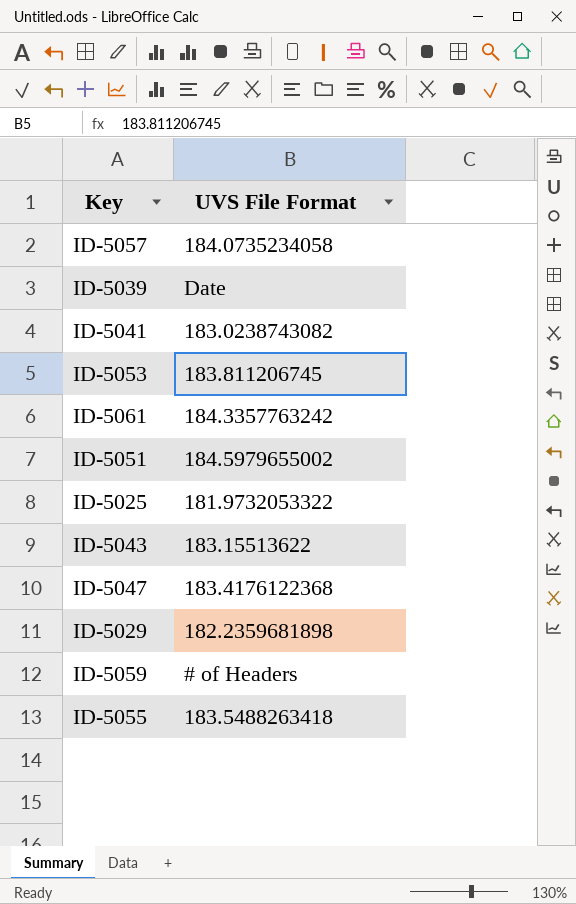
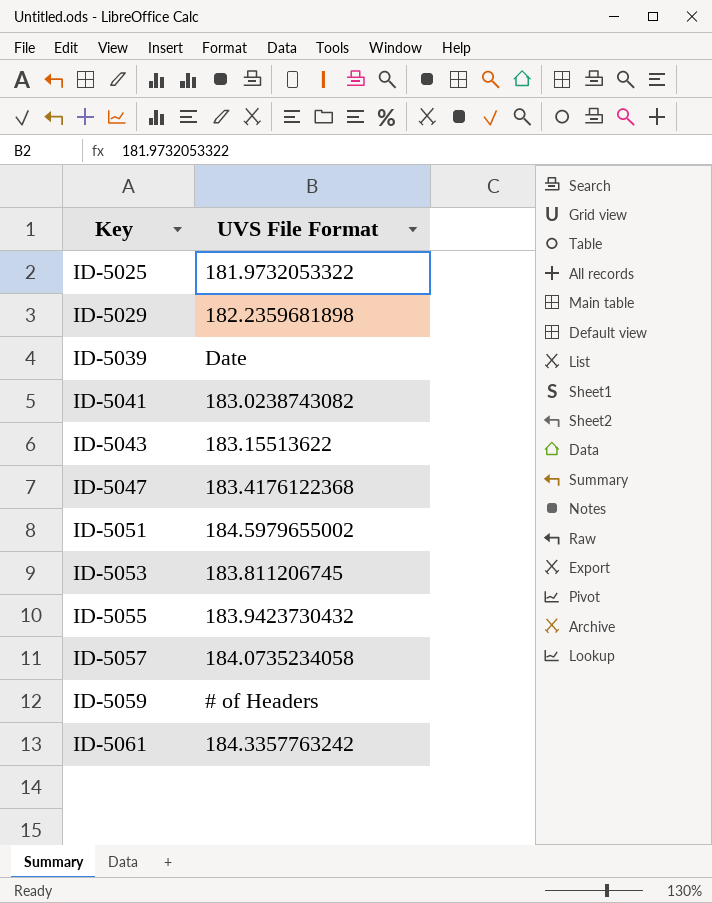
row order: none -> Key ascending
ID-5055 | UVS File Format: 183.5488263418 -> 183.9423730432

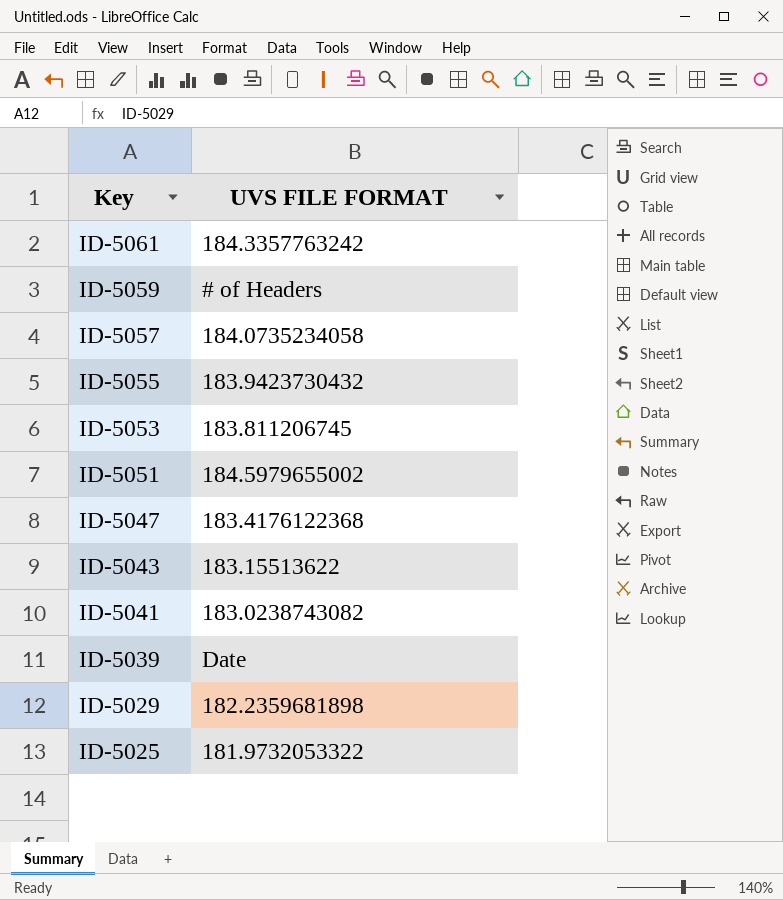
row order: Key ascending -> Key descending
column name: UVS File Format -> UVS FILE FORMAT

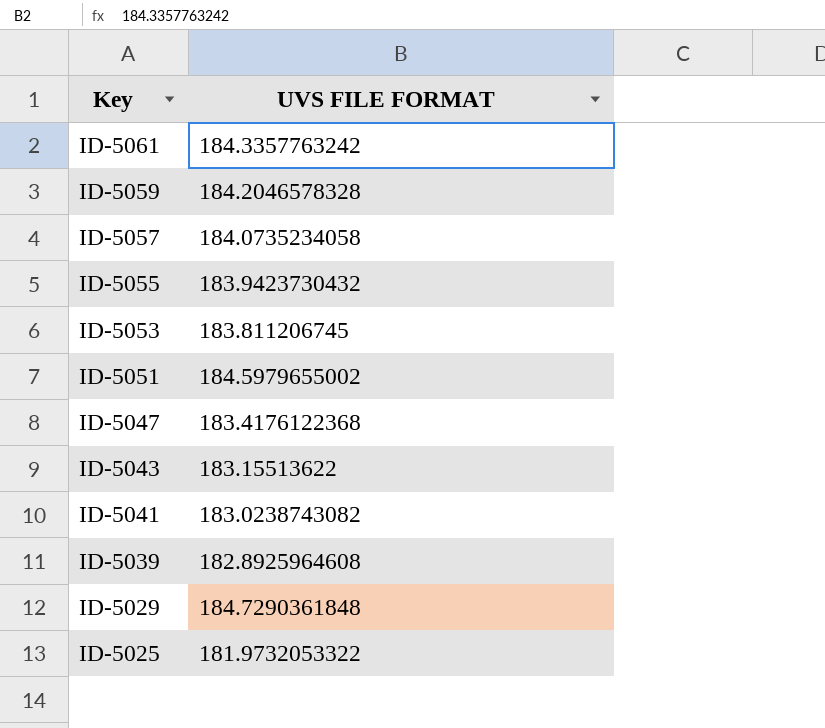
ID-5059 | UVS FILE FORMAT: # of Headers -> 184.2046578328
ID-5039 | UVS FILE FORMAT: Date -> 182.8925964608
ID-5029 | UVS FILE FORMAT: 182.2359681898 -> 184.7290361848

